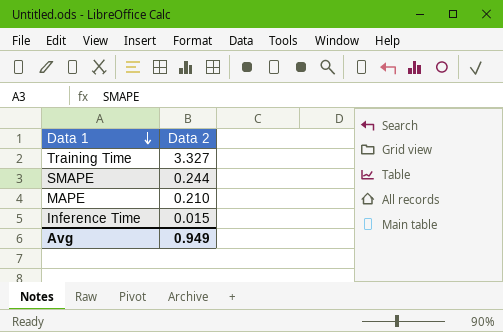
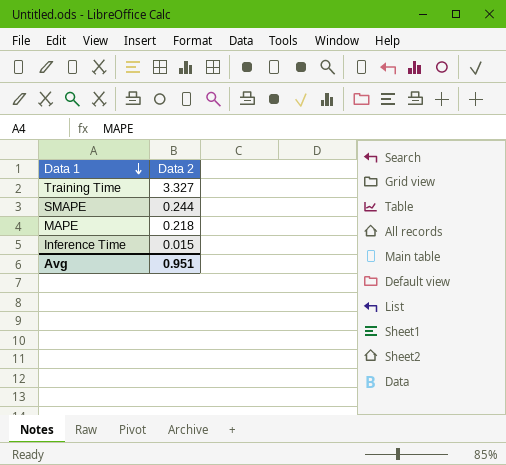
MAPE | Data 2: 0.210 -> 0.218
Avg | Data 2: 0.949 -> 0.951

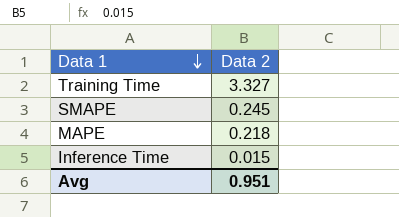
SMAPE | Data 2: 0.244 -> 0.245

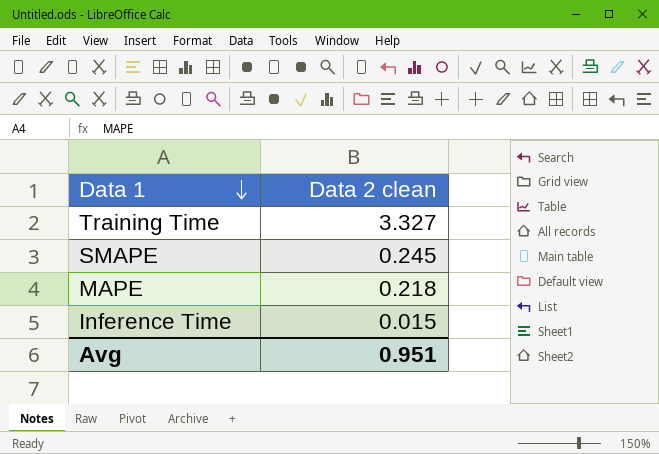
column name: Data 2 -> Data 2 clean

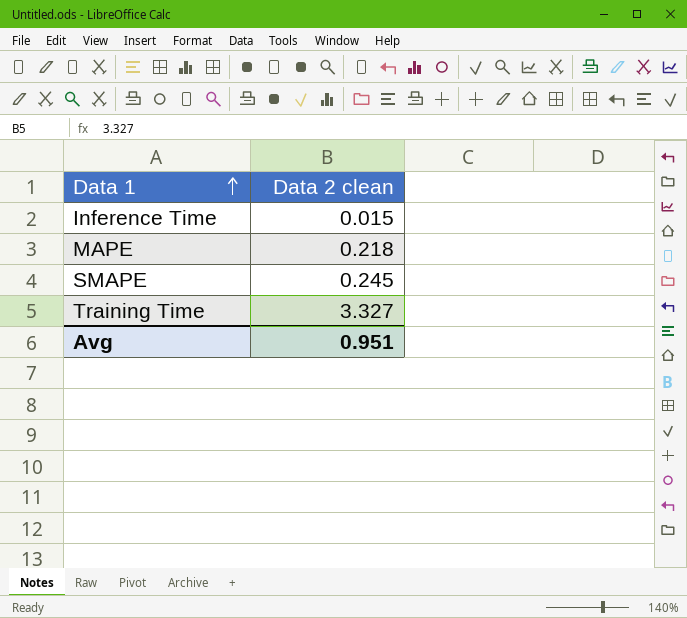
row order: Data 1 descending -> Data 1 ascending

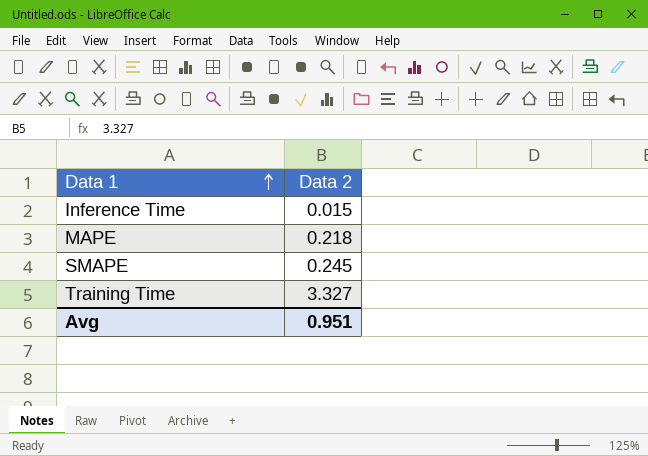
column name: Data 2 clean -> Data 2

